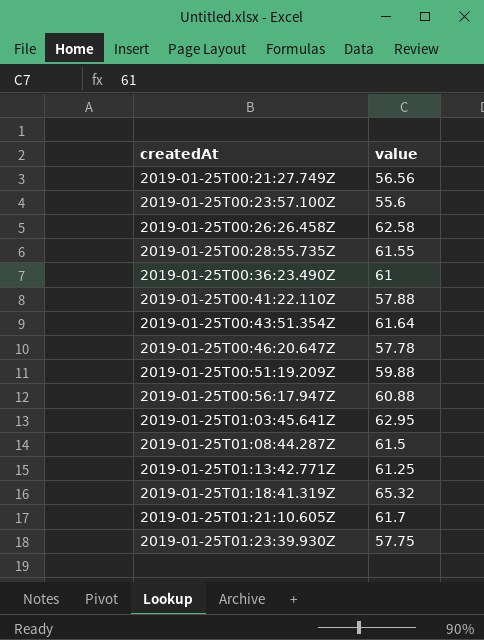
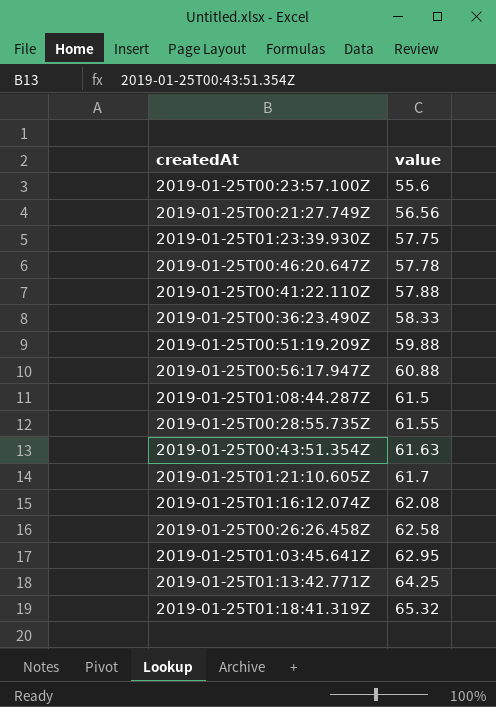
row order: createdAt ascending -> value ascending
2019-01-25T00:36:23.490Z | value: 61 -> 58.33
2019-01-25T00:43:51.354Z | value: 61.64 -> 61.63
row 2019-01-25T01:16:12.074Z: none -> 62.08
2019-01-25T01:13:42.771Z | value: 61.25 -> 64.25

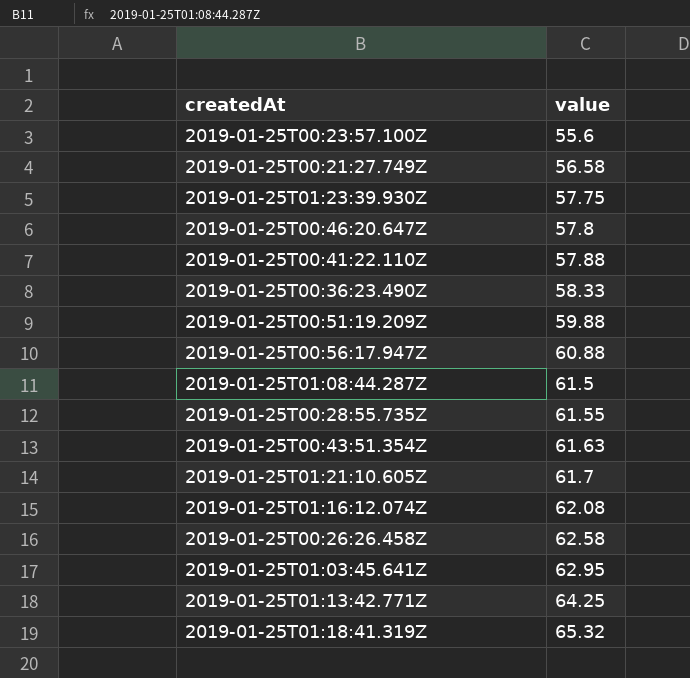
2019-01-25T00:21:27.749Z | value: 56.56 -> 56.58
2019-01-25T00:46:20.647Z | value: 57.78 -> 57.8

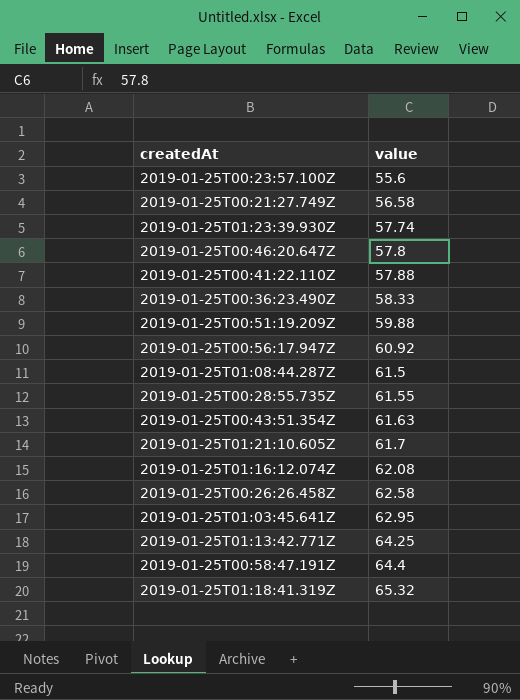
2019-01-25T01:23:39.930Z | value: 57.75 -> 57.74
2019-01-25T00:56:17.947Z | value: 60.88 -> 60.92
row 2019-01-25T00:58:47.191Z: none -> 64.4

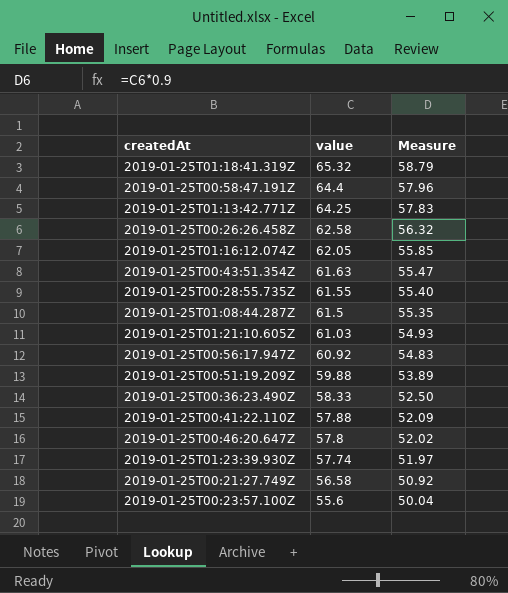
row order: value ascending -> value descending
column Measure | formula: none -> [value] * 0.9
row 2019-01-25T01:03:45.641Z: 62.95 -> none
2019-01-25T01:16:12.074Z | value: 62.08 -> 62.05
2019-01-25T01:21:10.605Z | value: 61.7 -> 61.03

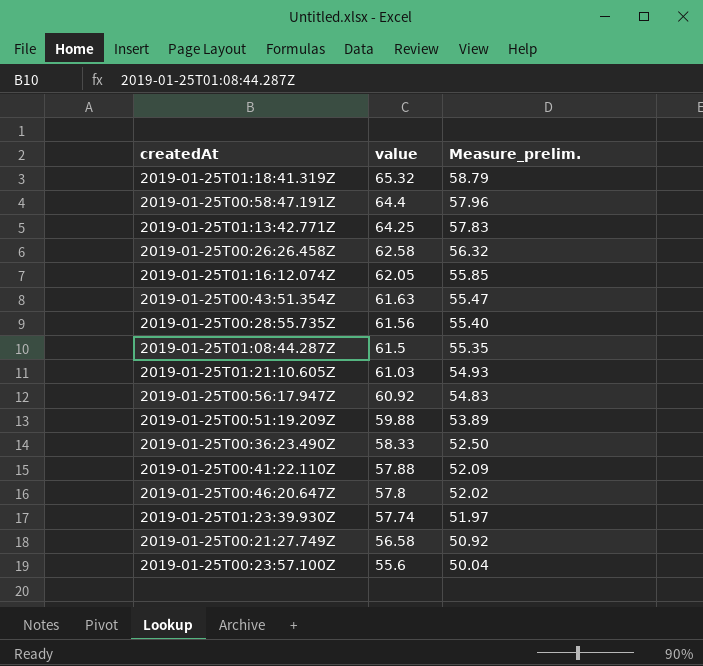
column name: Measure -> Measure_prelim.
2019-01-25T00:28:55.735Z | value: 61.55 -> 61.56

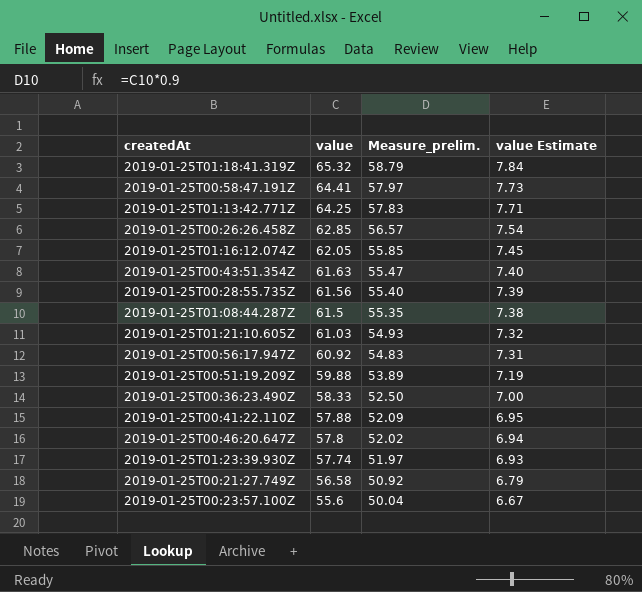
column value Estimate | formula: none -> [value] * 0.12
2019-01-25T00:58:47.191Z | value: 64.4 -> 64.41
2019-01-25T00:58:47.191Z | Measure_prelim.: 57.96 -> 57.97
2019-01-25T00:26:26.458Z | value: 62.58 -> 62.85
2019-01-25T00:26:26.458Z | Measure_prelim.: 56.32 -> 56.57

